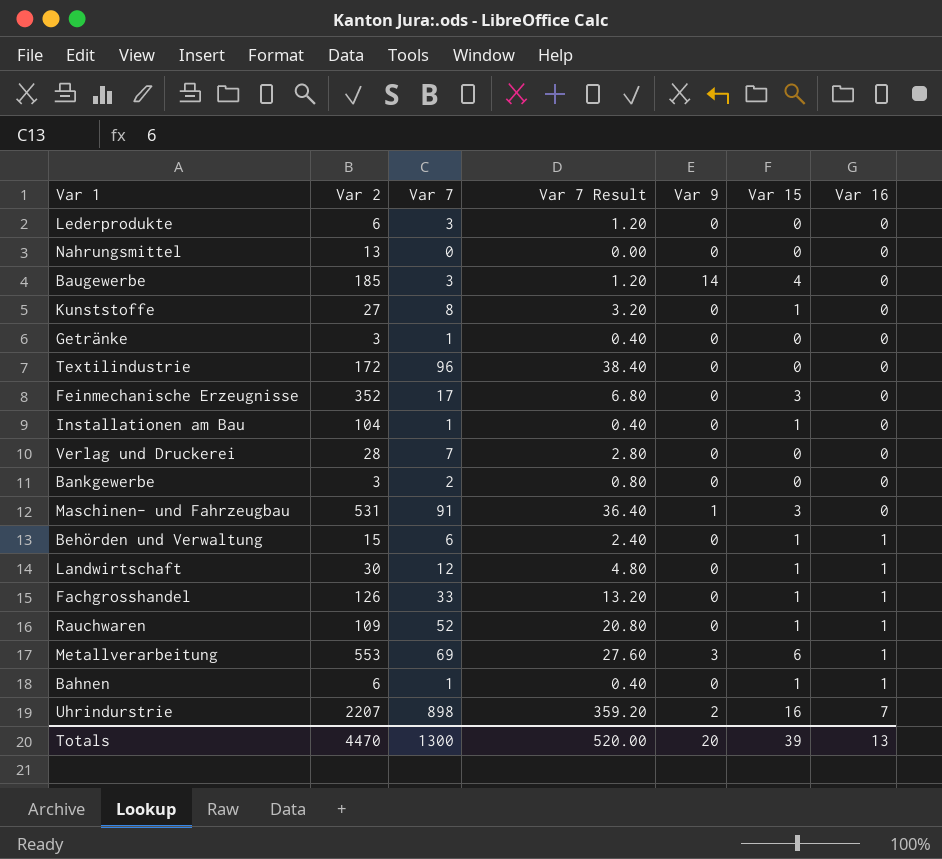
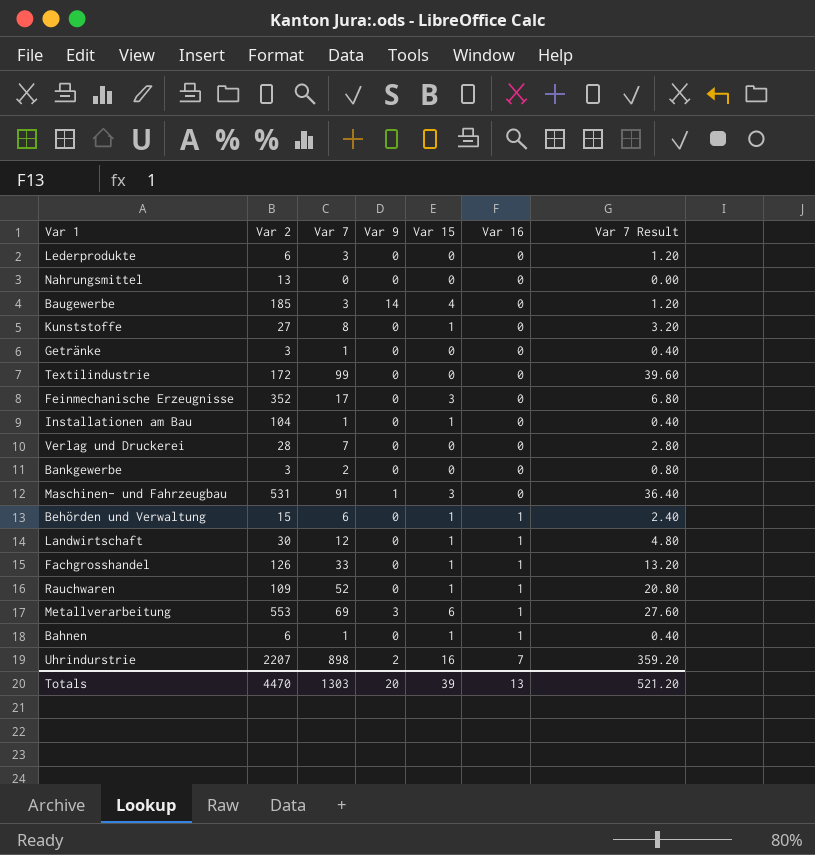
column Var 7 Result | position: 4 -> 7
Textilindustrie | Var 7: 96 -> 99
Textilindustrie | Var 7 Result: 38.40 -> 39.60
Totals | Var 7: 1300 -> 1303
Totals | Var 7 Result: 520.00 -> 521.20

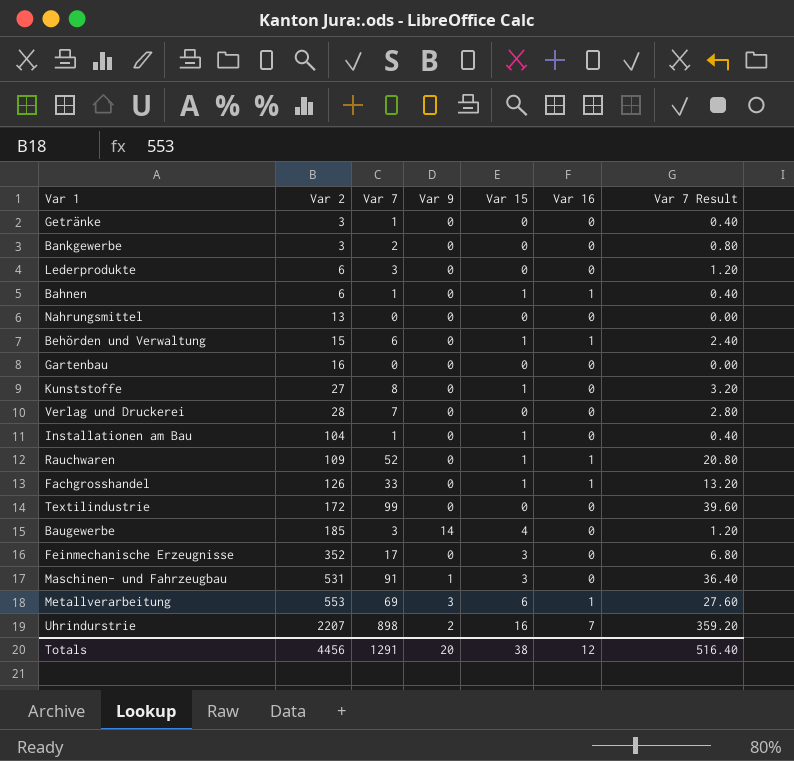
row order: Var 16 ascending -> Var 2 ascending
row Landwirtschaft: 30 | 12 | 0 | 1 | 1 | 4.80 -> none
row Gartenbau: none -> 16 | 0 | 0 | 0 | 0 | 0.00
Totals | Var 2: 4470 -> 4456
Totals | Var 7: 1303 -> 1291
Totals | Var 15: 39 -> 38
Totals | Var 16: 13 -> 12
Totals | Var 7 Result: 521.20 -> 516.40

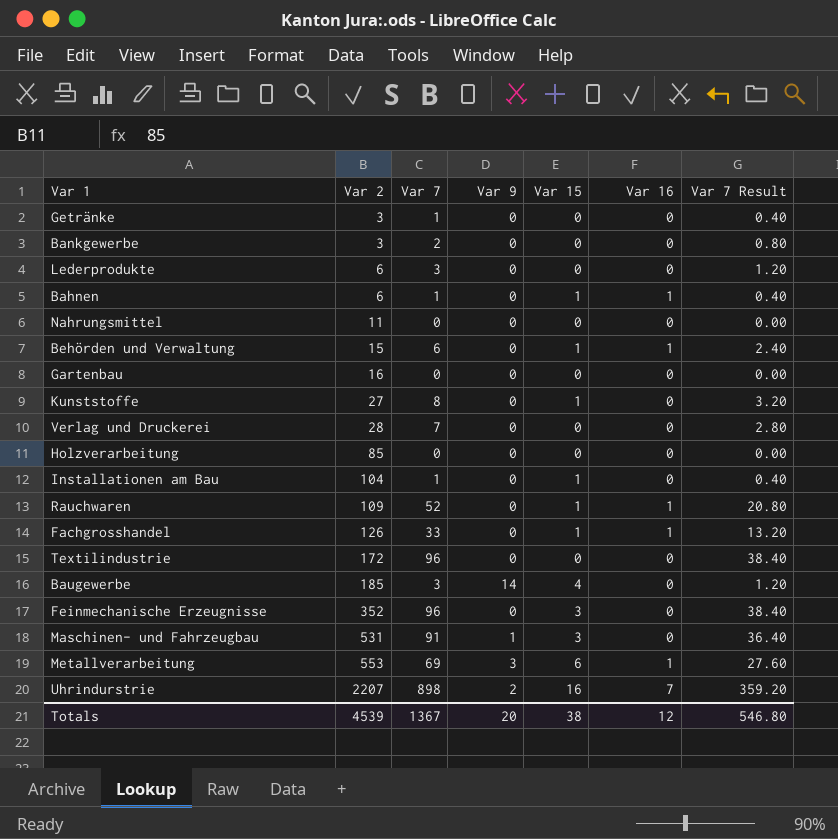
Nahrungsmittel | Var 2: 13 -> 11
row Holzverarbeitung: none -> 85 | 0 | 0 | 0 | 0 | 0.00
Textilindustrie | Var 7: 99 -> 96
Textilindustrie | Var 7 Result: 39.60 -> 38.40
Feinmechanische Erzeugnisse | Var 7: 17 -> 96
Feinmechanische Erzeugnisse | Var 7 Result: 6.80 -> 38.40
Totals | Var 2: 4456 -> 4539
Totals | Var 7: 1291 -> 1367
Totals | Var 7 Result: 516.40 -> 546.80

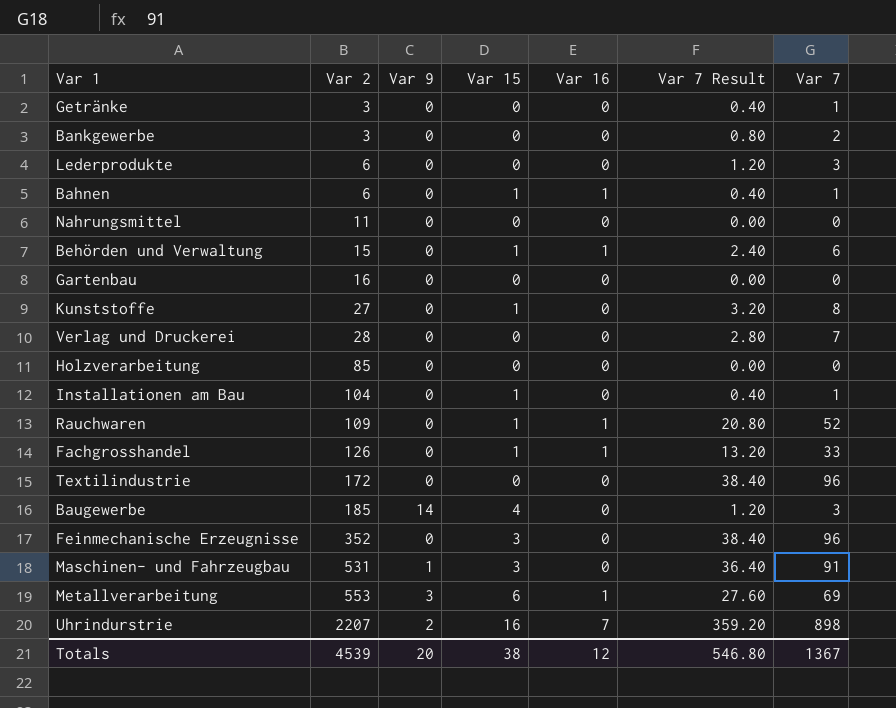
column Var 7 | position: 3 -> 7

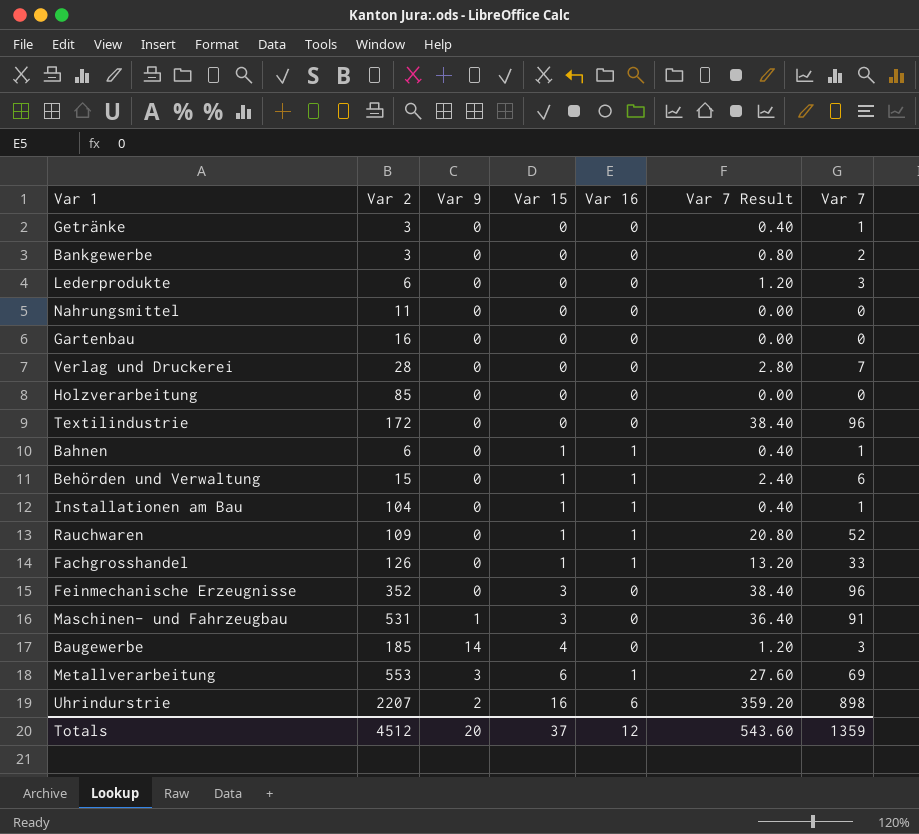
row order: Var 2 ascending -> Var 15 ascending
row Kunststoffe: 27 | 0 | 1 | 0 | 3.20 | 8 -> none
Installationen am Bau | Var 16: 0 -> 1
Uhrindurstrie | Var 16: 7 -> 6
Totals | Var 2: 4539 -> 4512
Totals | Var 15: 38 -> 37
Totals | Var 7 Result: 546.80 -> 543.60
Totals | Var 7: 1367 -> 1359

